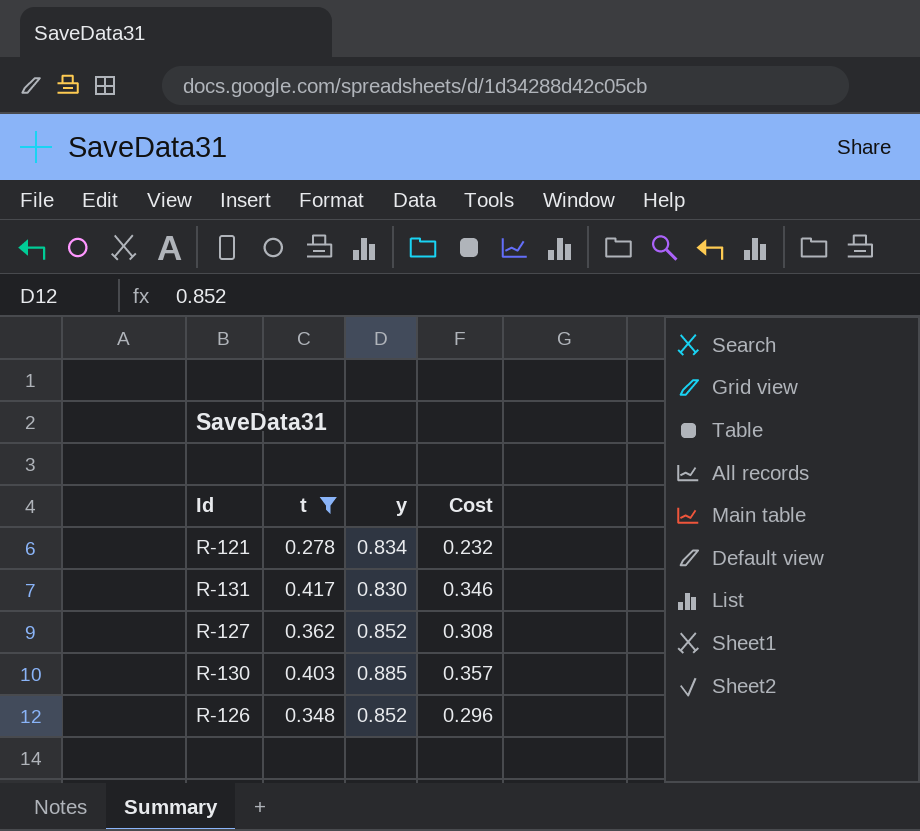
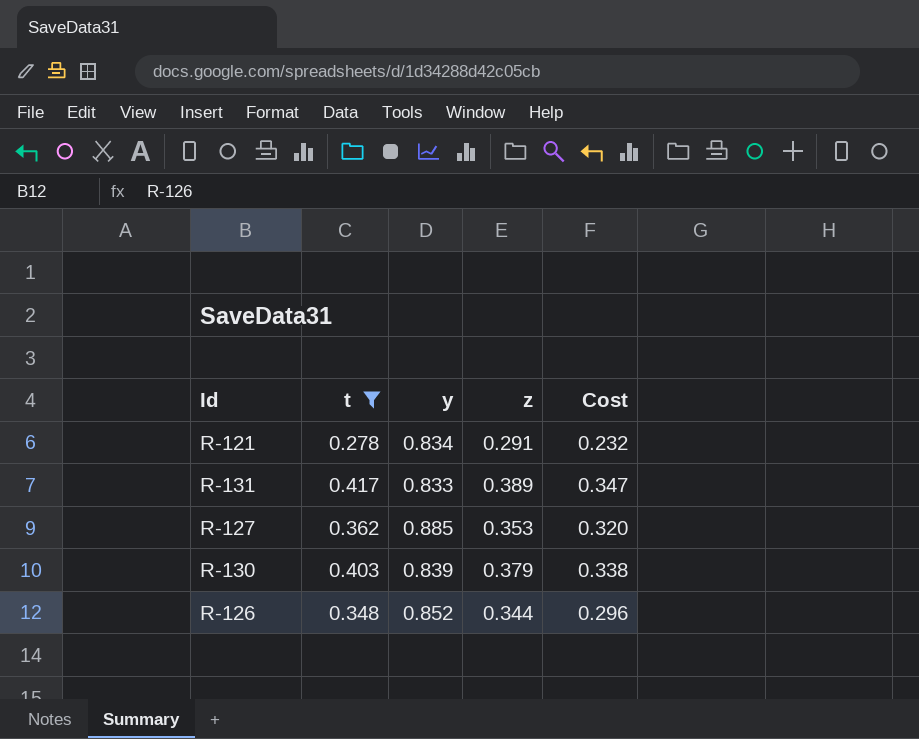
column z | position: none -> 4
R-131 | y: 0.830 -> 0.833
R-131 | Cost: 0.346 -> 0.347
R-127 | y: 0.852 -> 0.885
R-127 | Cost: 0.308 -> 0.320
R-130 | y: 0.885 -> 0.839
R-130 | Cost: 0.357 -> 0.338

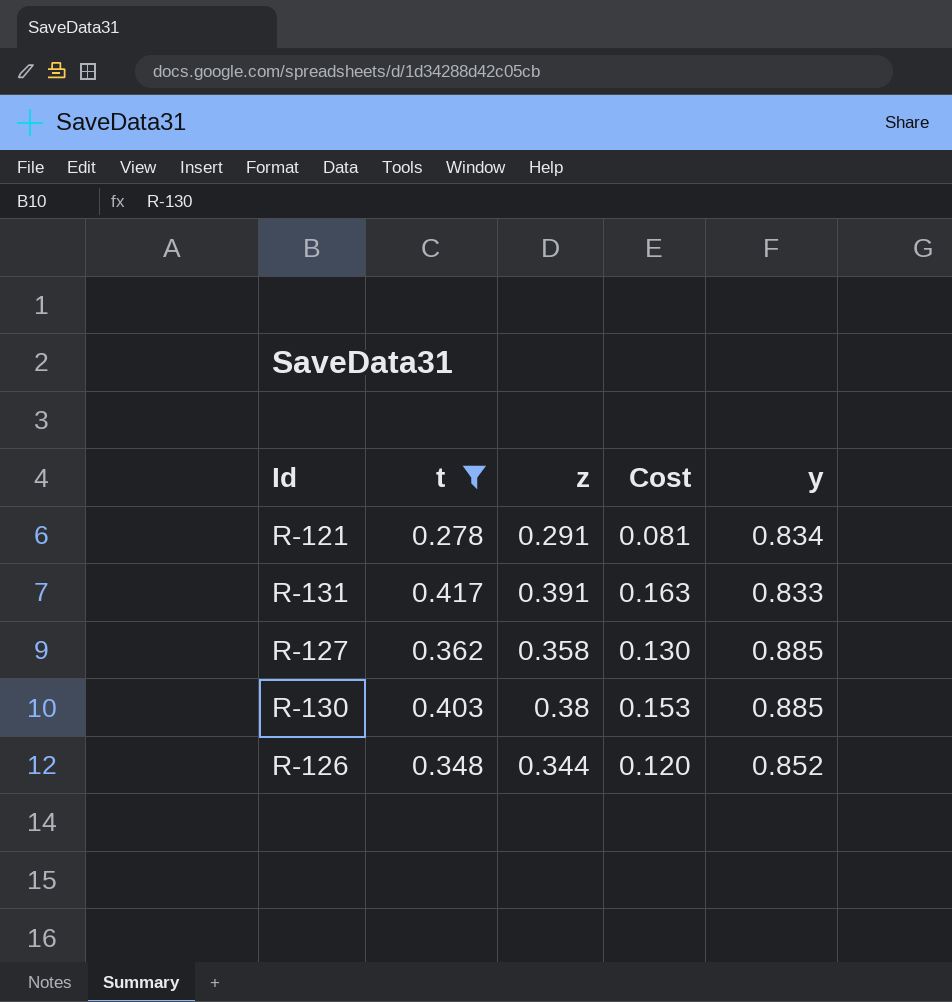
column Cost | formula: [t] * [y] -> [t] * [z]
column y | position: 3 -> 5
R-131 | z: 0.389 -> 0.391
R-127 | z: 0.353 -> 0.358
R-130 | z: 0.379 -> 0.38
R-130 | y: 0.839 -> 0.885

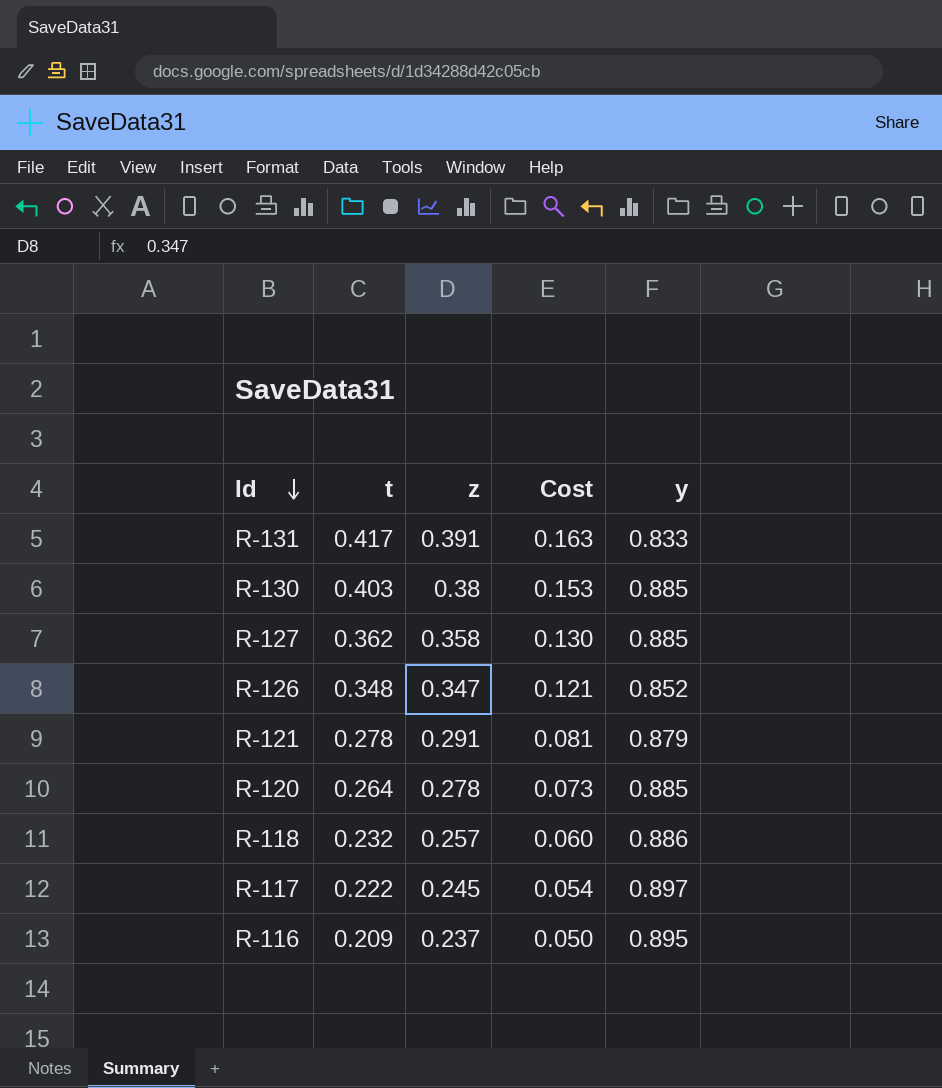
filter: t >= 0.278 -> none
row order: none -> Id descending
R-126 | z: 0.344 -> 0.347
R-126 | Cost: 0.120 -> 0.121
R-121 | y: 0.834 -> 0.879

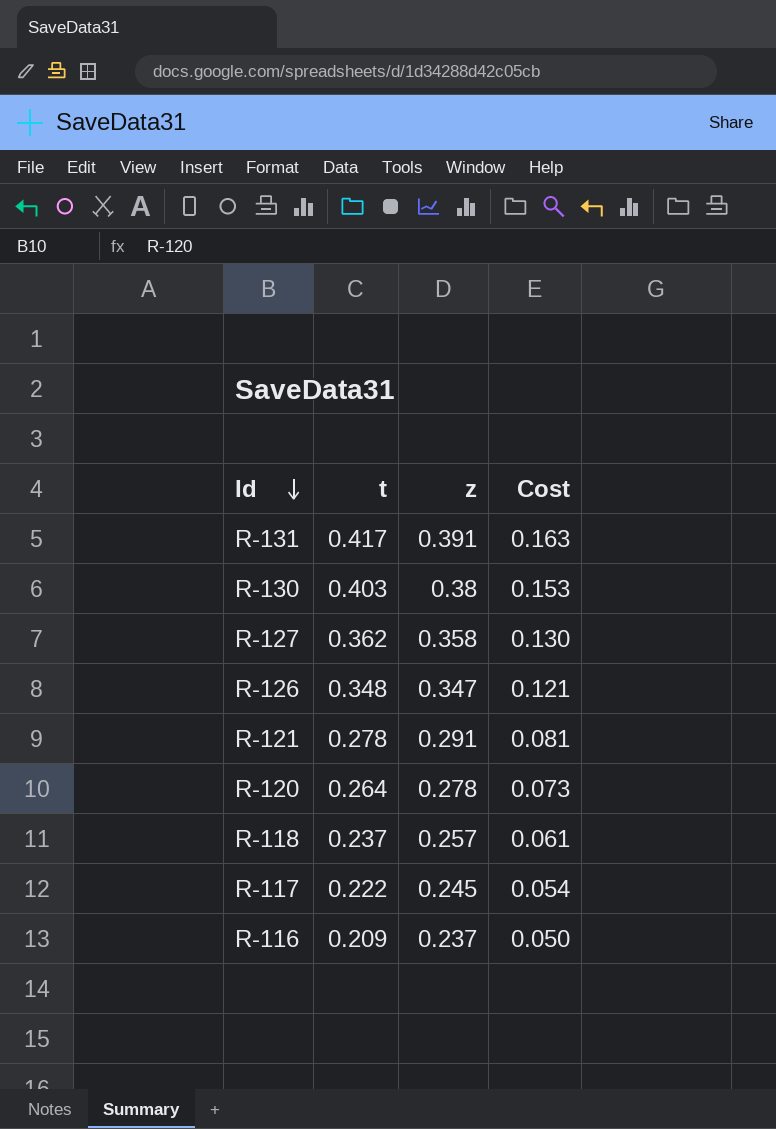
column y | position: 5 -> none
R-118 | t: 0.232 -> 0.237
R-118 | Cost: 0.060 -> 0.061

